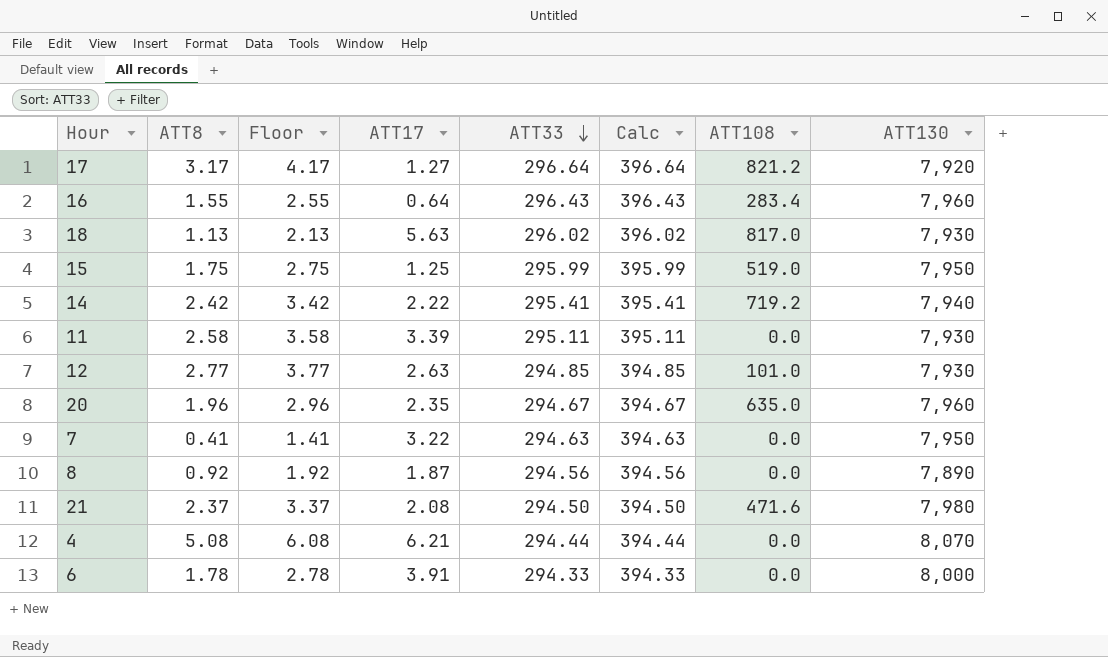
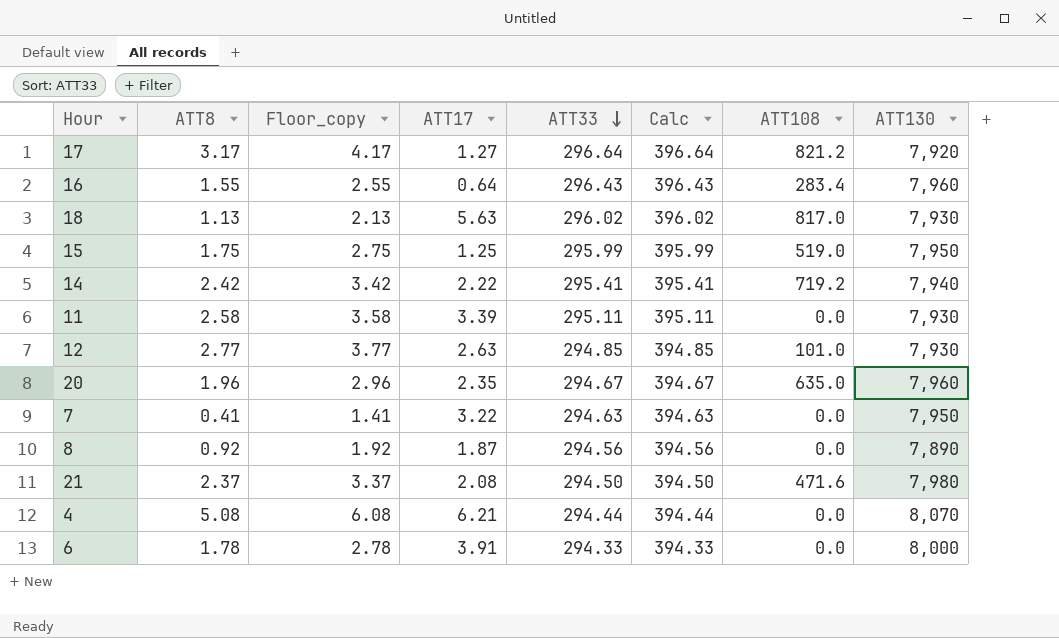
column name: Floor -> Floor_copy

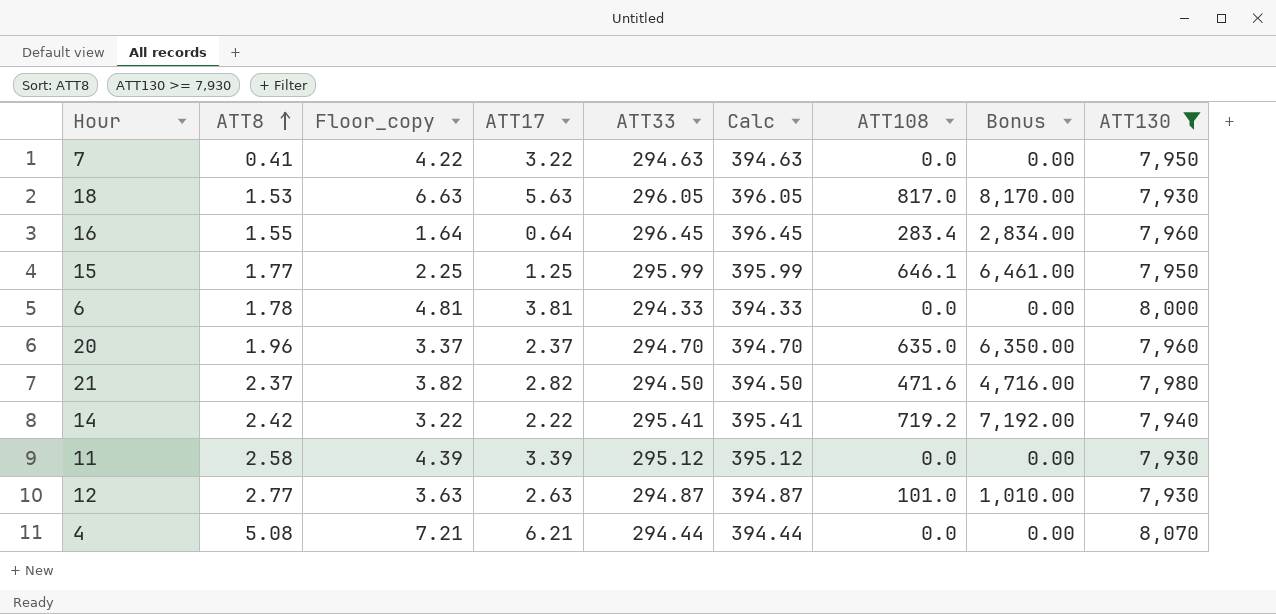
filter: none -> ATT130 >= 7,930
row order: ATT33 descending -> ATT8 ascending
column Floor_copy | formula: [ATT8] + 1 -> [ATT17] + 1
column Bonus | formula: none -> [ATT108] * 10
18 | ATT8: 1.13 -> 1.53
18 | ATT33: 296.02 -> 296.05
18 | Calc: 396.02 -> 396.05
16 | ATT33: 296.43 -> 296.45
16 | Calc: 396.43 -> 396.45
15 | ATT8: 1.75 -> 1.77
15 | ATT108: 519.0 -> 646.1
6 | ATT17: 3.91 -> 3.81
20 | ATT17: 2.35 -> 2.37
20 | ATT33: 294.67 -> 294.70
20 | Calc: 394.67 -> 394.70
21 | ATT17: 2.08 -> 2.82
11 | ATT33: 295.11 -> 295.12
11 | Calc: 395.11 -> 395.12
12 | ATT33: 294.85 -> 294.87
12 | Calc: 394.85 -> 394.87

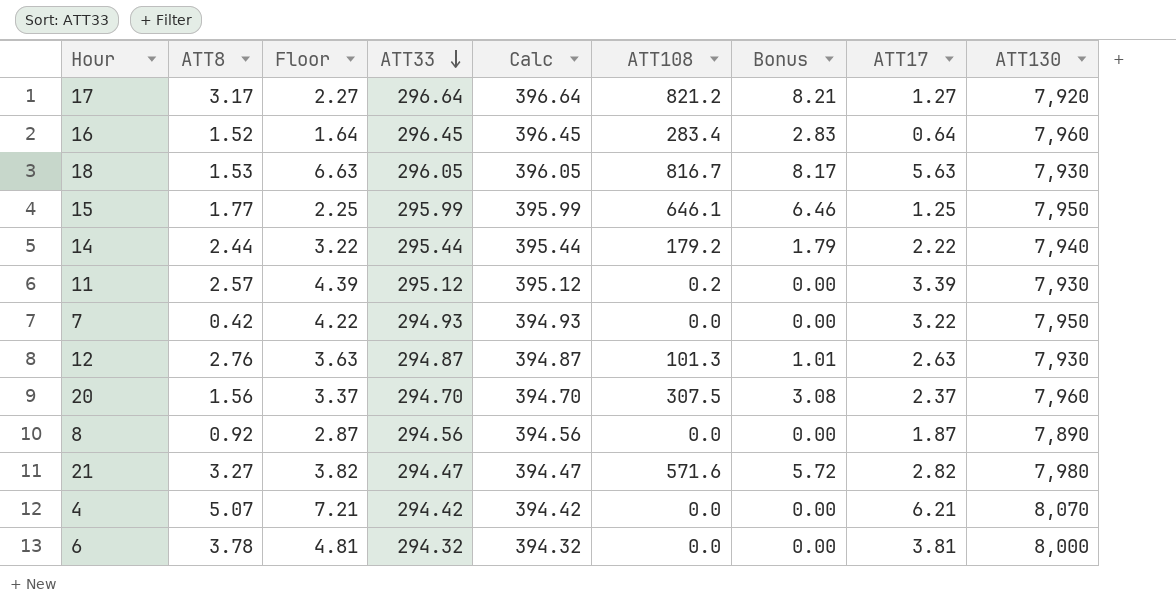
filter: ATT130 >= 7,930 -> none
row order: ATT8 ascending -> ATT33 descending
column name: Floor_copy -> Floor
column Bonus | formula: [ATT108] * 10 -> [ATT108] * 0.01
column ATT17 | position: 4 -> 8
16 | ATT8: 1.55 -> 1.52
18 | ATT108: 817.0 -> 816.7
14 | ATT8: 2.42 -> 2.44
14 | ATT33: 295.41 -> 295.44
14 | Calc: 395.41 -> 395.44
14 | ATT108: 719.2 -> 179.2
11 | ATT8: 2.58 -> 2.57
11 | ATT108: 0.0 -> 0.2
7 | ATT8: 0.41 -> 0.42
7 | ATT33: 294.63 -> 294.93
7 | Calc: 394.63 -> 394.93
12 | ATT8: 2.77 -> 2.76
12 | ATT108: 101.0 -> 101.3
20 | ATT8: 1.96 -> 1.56
20 | ATT108: 635.0 -> 307.5
21 | ATT8: 2.37 -> 3.27
21 | ATT33: 294.50 -> 294.47
21 | Calc: 394.50 -> 394.47
21 | ATT108: 471.6 -> 571.6
4 | ATT8: 5.08 -> 5.07
4 | ATT33: 294.44 -> 294.42
4 | Calc: 394.44 -> 394.42
6 | ATT8: 1.78 -> 3.78
6 | ATT33: 294.33 -> 294.32
6 | Calc: 394.33 -> 394.32

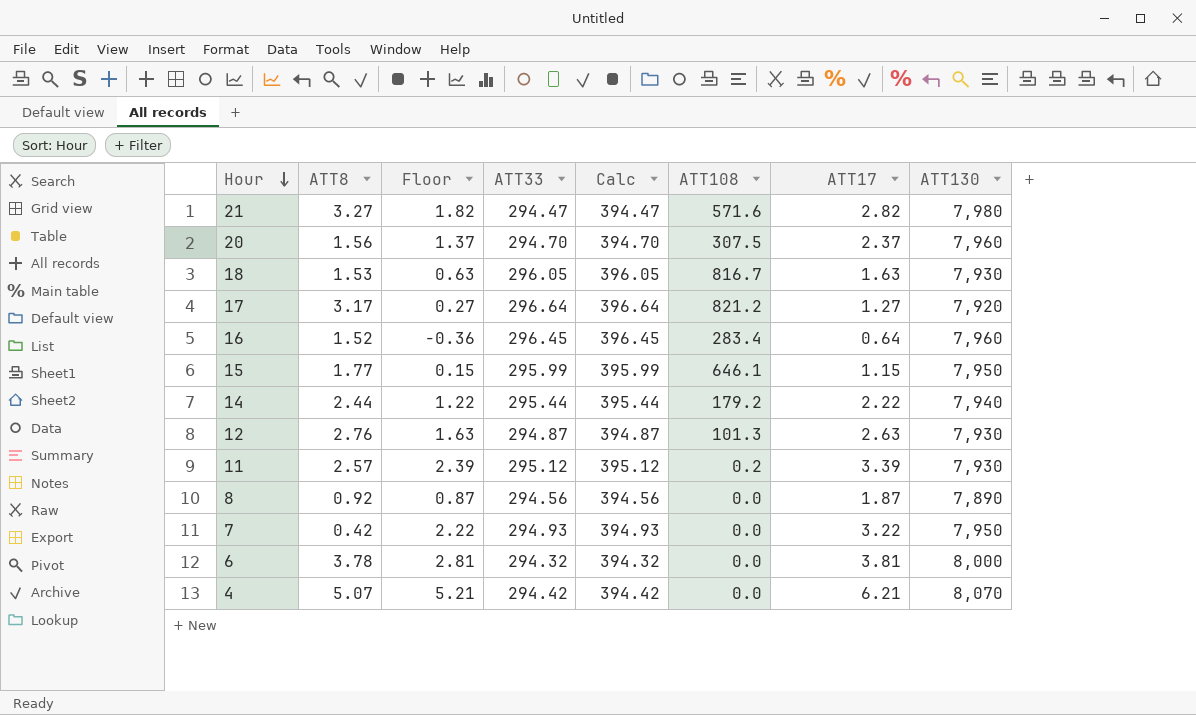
row order: ATT33 descending -> Hour descending
column Bonus | formula: [ATT108] * 0.01 -> none
column Floor | formula: [ATT17] + 1 -> [ATT17] - 1
18 | ATT17: 5.63 -> 1.63
15 | ATT17: 1.25 -> 1.15

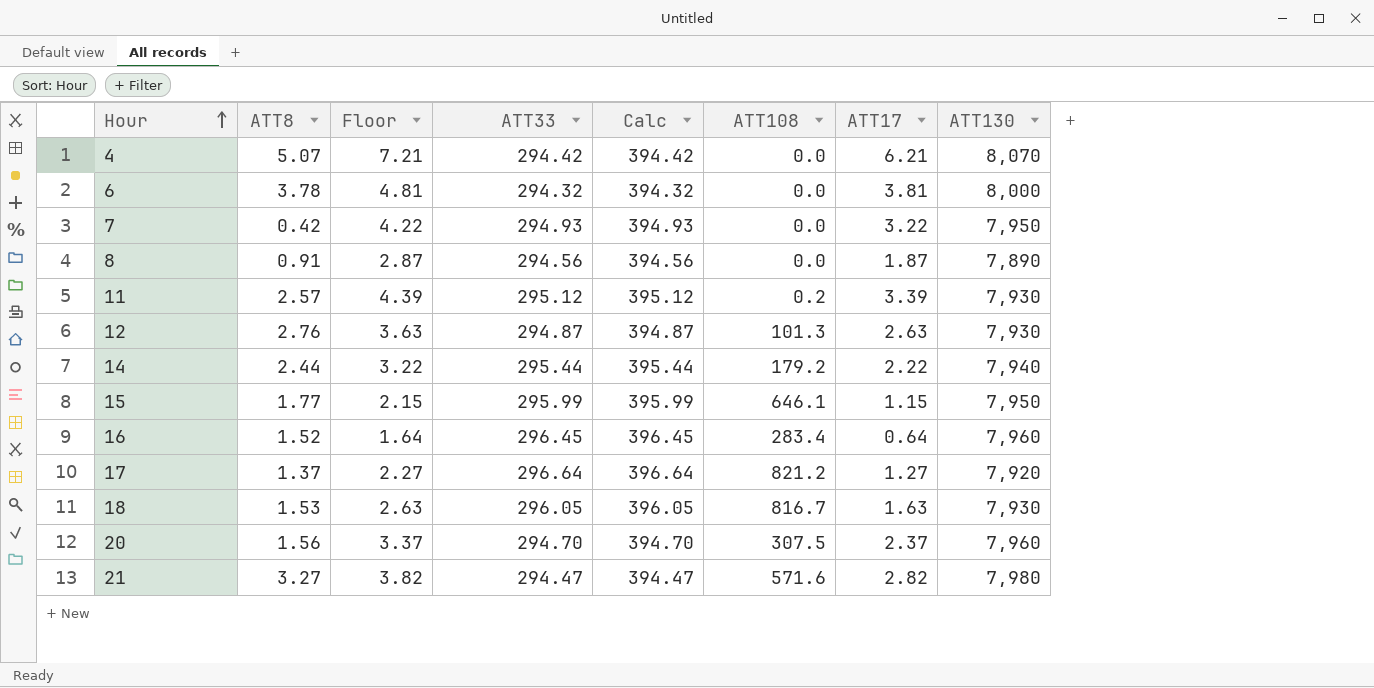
row order: Hour descending -> Hour ascending
column Floor | formula: [ATT17] - 1 -> [ATT17] + 1
8 | ATT8: 0.92 -> 0.91
17 | ATT8: 3.17 -> 1.37

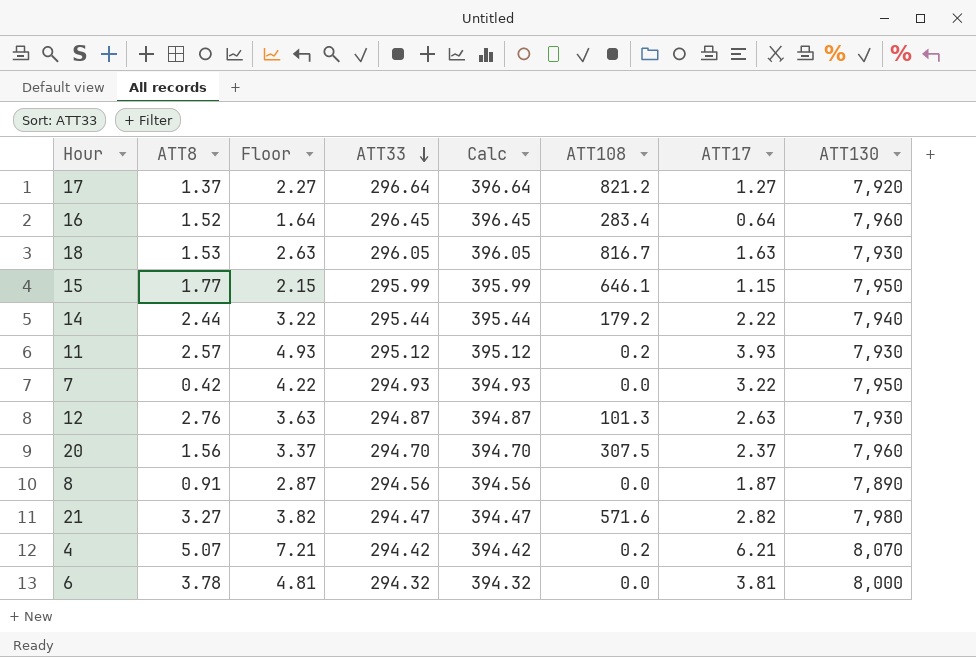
row order: Hour ascending -> ATT33 descending
11 | Floor: 4.39 -> 4.93
11 | ATT17: 3.39 -> 3.93
4 | ATT108: 0.0 -> 0.2

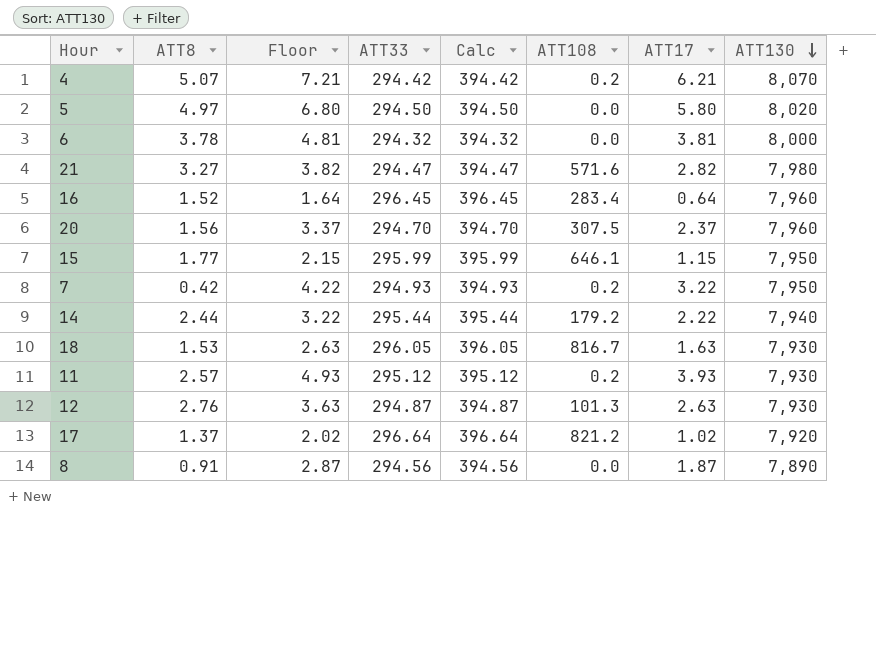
row order: ATT33 descending -> ATT130 descending
row 5: none -> 4.97 | 6.80 | 294.50 | 394.50 | 0.0 | 5.80 | 8,020
7 | ATT108: 0.0 -> 0.2
17 | Floor: 2.27 -> 2.02
17 | ATT17: 1.27 -> 1.02

